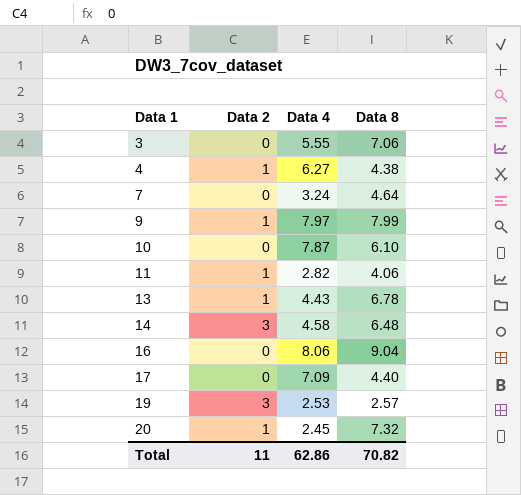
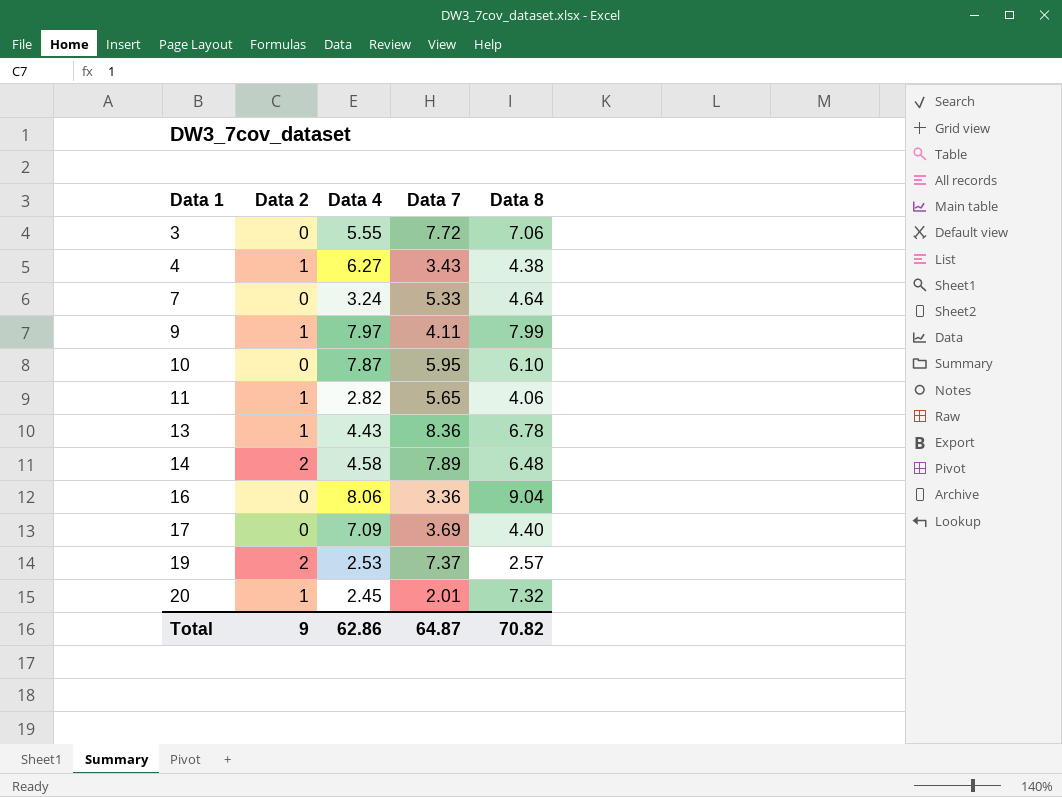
column Data 7 | position: none -> 4
14 | Data 2: 3 -> 2
19 | Data 2: 3 -> 2
Total | Data 2: 11 -> 9

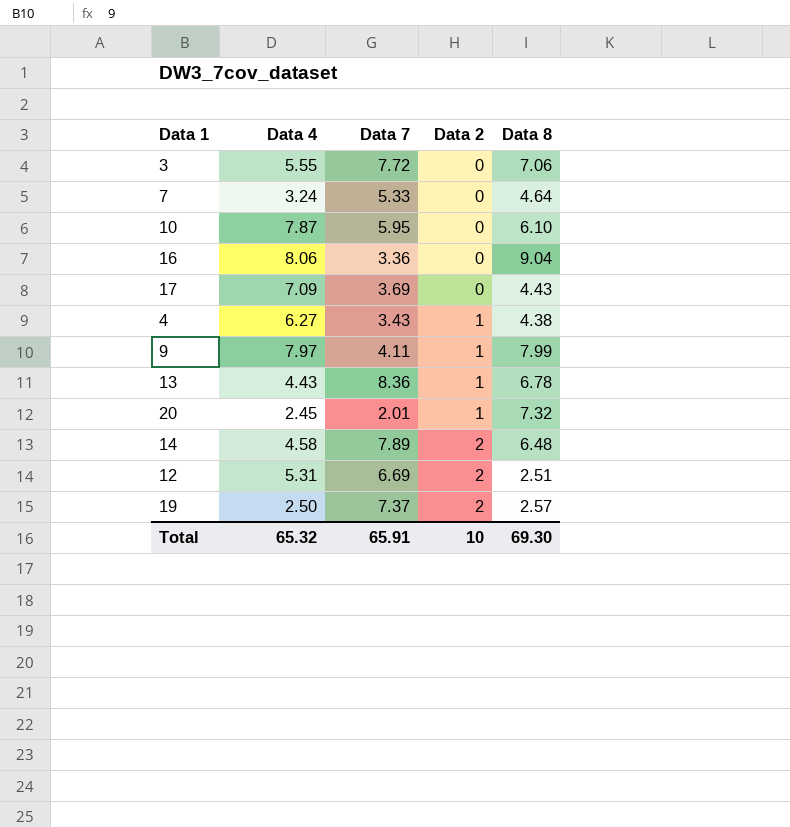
row order: Data 1 ascending -> Data 2 ascending
column Data 2 | position: 2 -> 4
row 11: 1 | 2.82 | 5.65 | 4.06 -> none
17 | Data 8: 4.40 -> 4.43
row 12: none -> 5.31 | 6.69 | 2 | 2.51
19 | Data 4: 2.53 -> 2.50
Total | Data 4: 62.86 -> 65.32
Total | Data 7: 64.87 -> 65.91
Total | Data 2: 9 -> 10
Total | Data 8: 70.82 -> 69.30

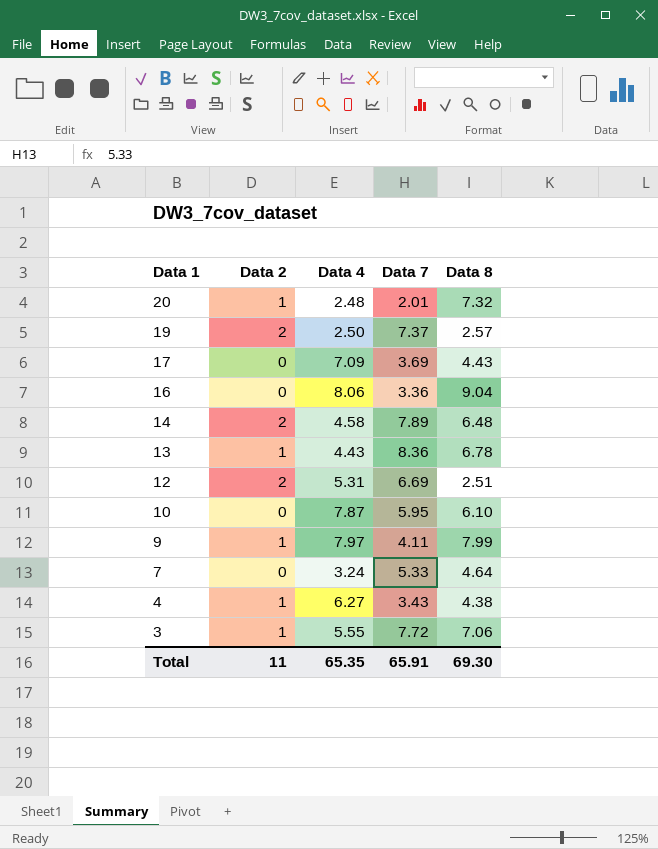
row order: Data 2 ascending -> Data 1 descending
column Data 2 | position: 4 -> 2
20 | Data 4: 2.45 -> 2.48
3 | Data 2: 0 -> 1
Total | Data 2: 10 -> 11
Total | Data 4: 65.32 -> 65.35

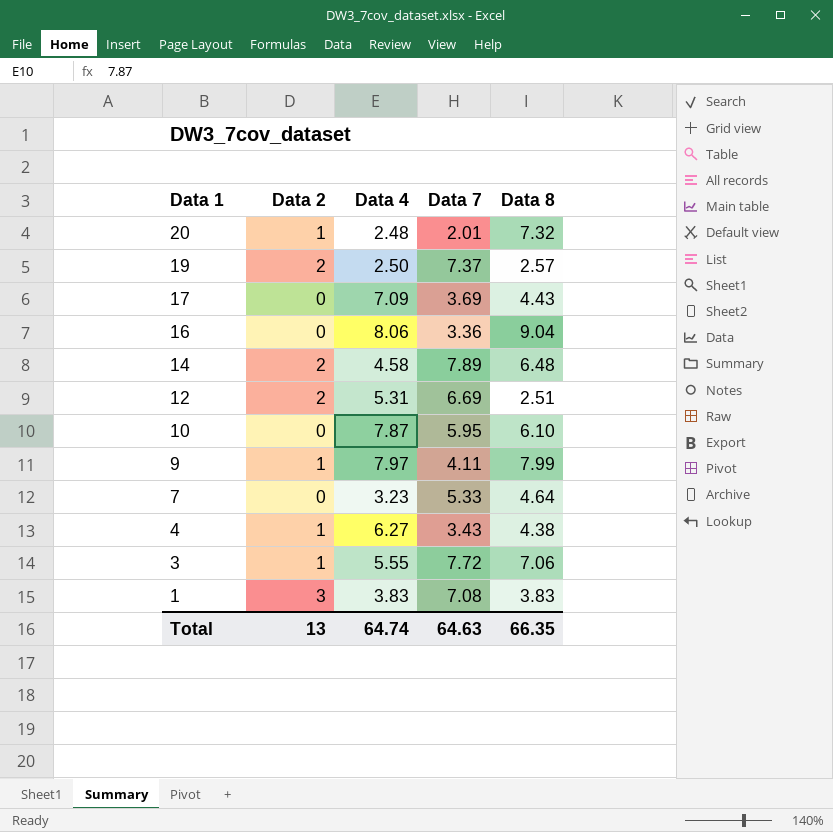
row 13: 1 | 4.43 | 8.36 | 6.78 -> none
7 | Data 4: 3.24 -> 3.23
row 1: none -> 3 | 3.83 | 7.08 | 3.83
Total | Data 2: 11 -> 13
Total | Data 4: 65.35 -> 64.74
Total | Data 7: 65.91 -> 64.63
Total | Data 8: 69.30 -> 66.35

